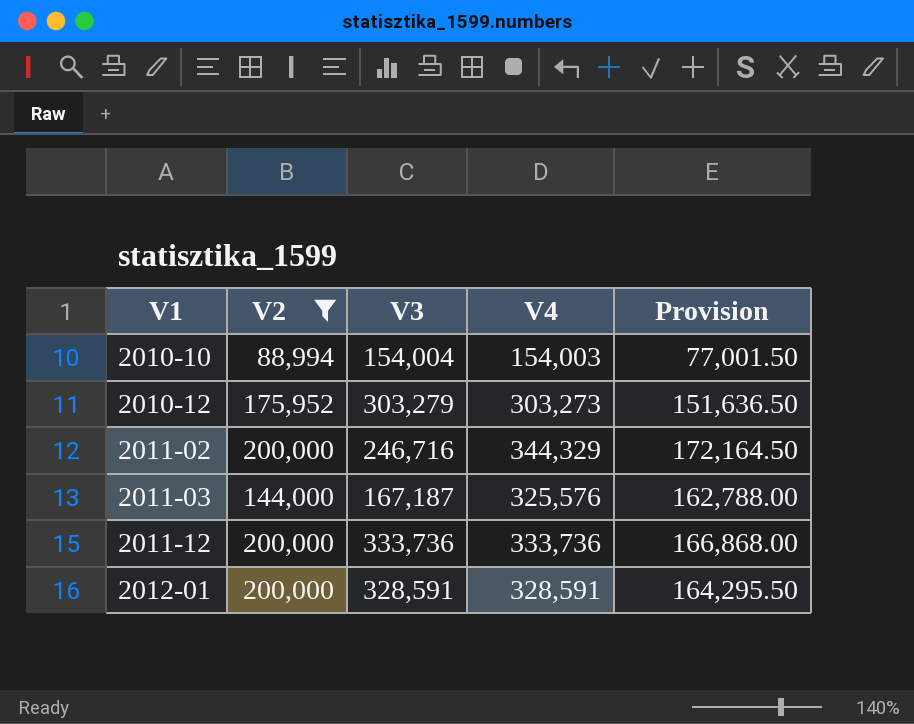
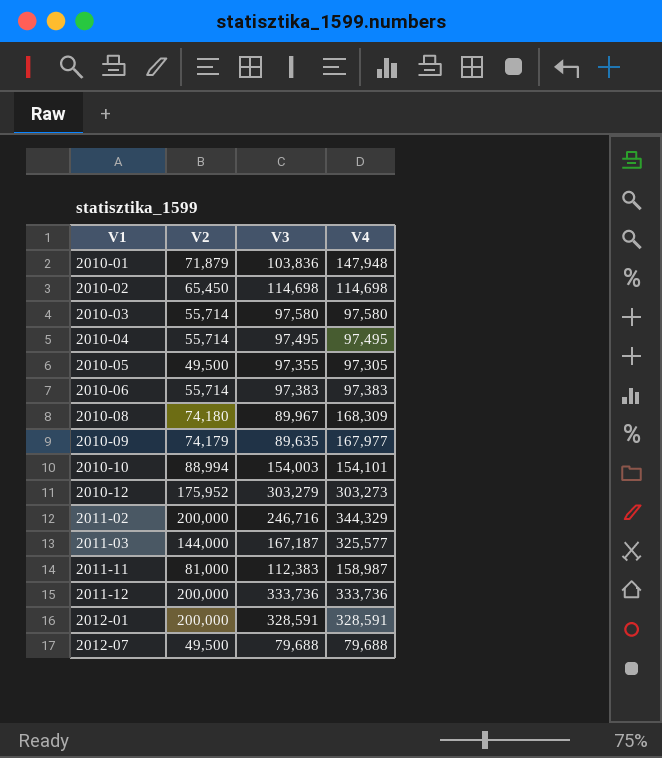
filter: V2 >= 88,994 -> none
column Provision | formula: [V4] * 0.5 -> none
2010-10 | V3: 154,004 -> 154,003
2010-10 | V4: 154,003 -> 154,101
2011-03 | V4: 325,576 -> 325,577

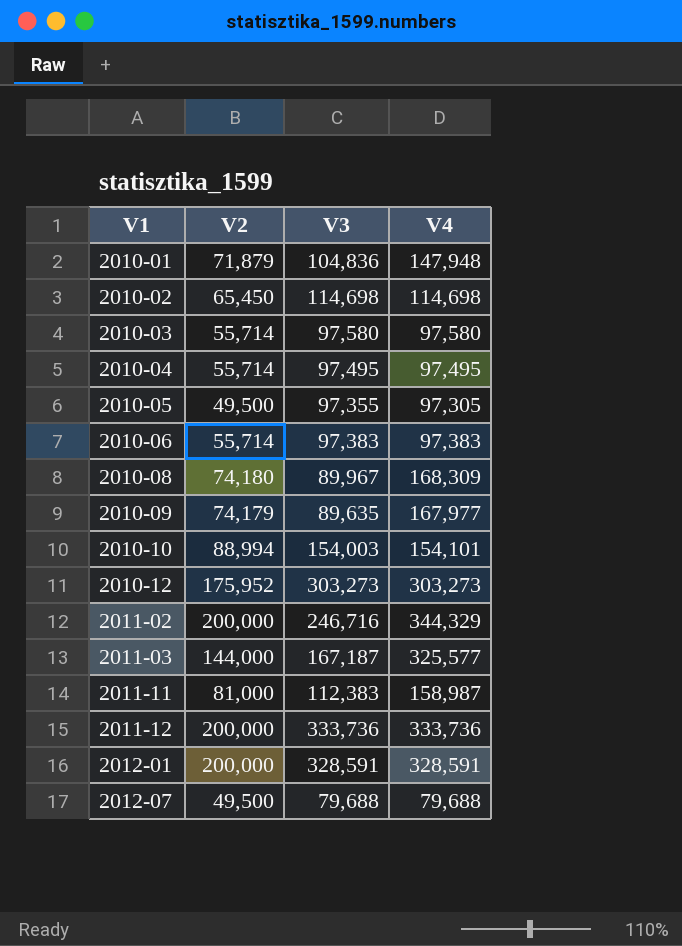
2010-01 | V3: 103,836 -> 104,836
2010-12 | V3: 303,279 -> 303,273

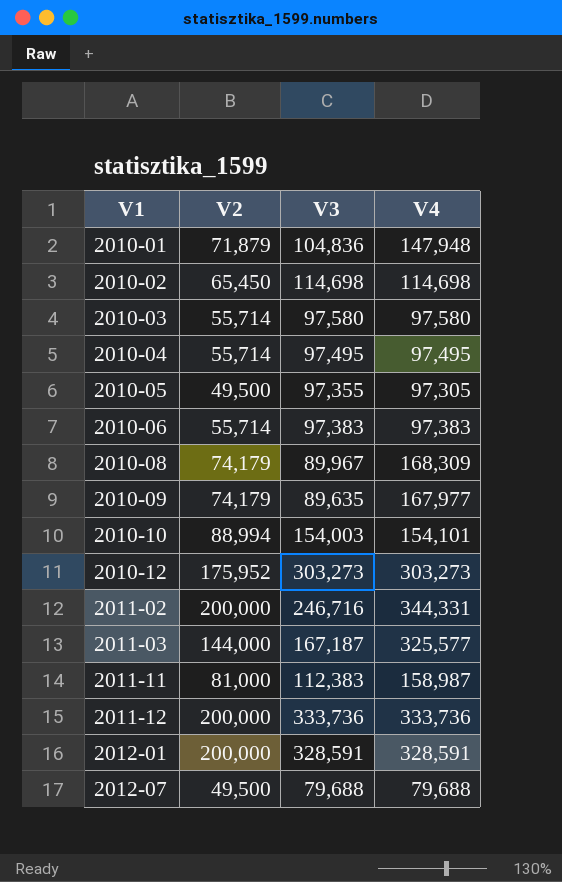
2010-08 | V2: 74,180 -> 74,179
2011-02 | V4: 344,329 -> 344,331

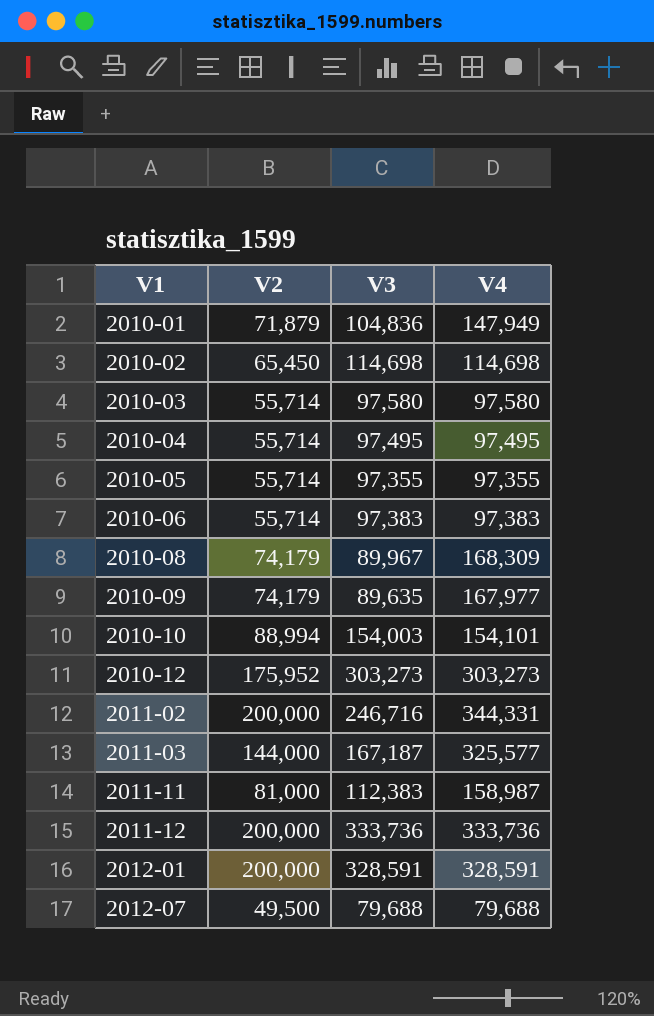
2010-01 | V4: 147,948 -> 147,949
2010-05 | V2: 49,500 -> 55,714
2010-05 | V4: 97,305 -> 97,355

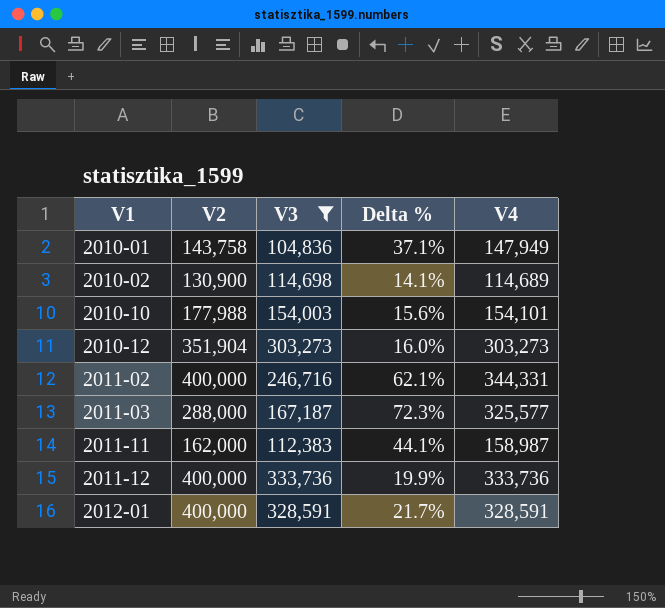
filter: none -> V3 >= 104,836
column Delta % | formula: none -> ([V2] - [V3]) / [V3]
2010-01 | V2: 71,879 -> 143,758
2010-02 | V2: 65,450 -> 130,900
2010-02 | V4: 114,698 -> 114,689
2010-10 | V2: 88,994 -> 177,988
2010-12 | V2: 175,952 -> 351,904
2011-02 | V2: 200,000 -> 400,000
2011-03 | V2: 144,000 -> 288,000
2011-11 | V2: 81,000 -> 162,000
2011-12 | V2: 200,000 -> 400,000
2012-01 | V2: 200,000 -> 400,000

